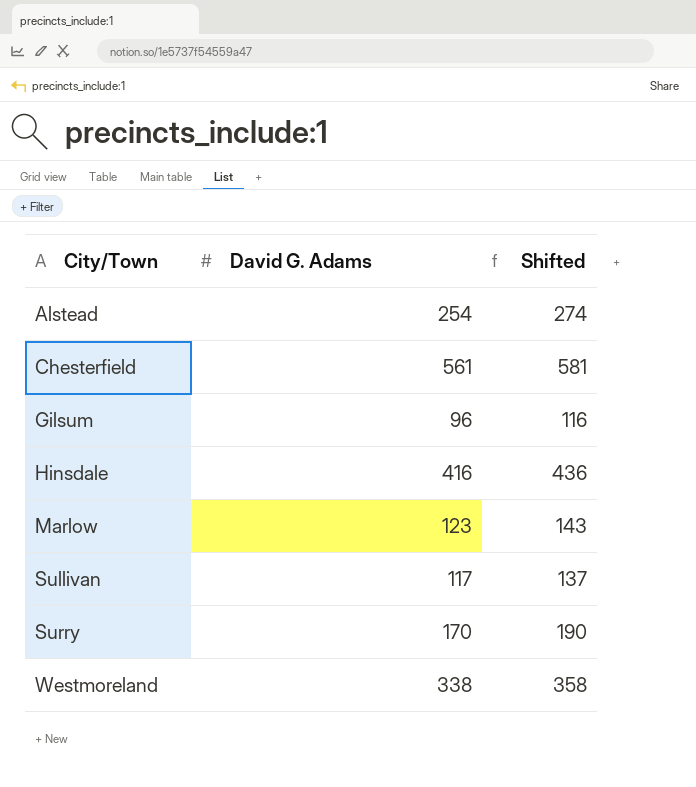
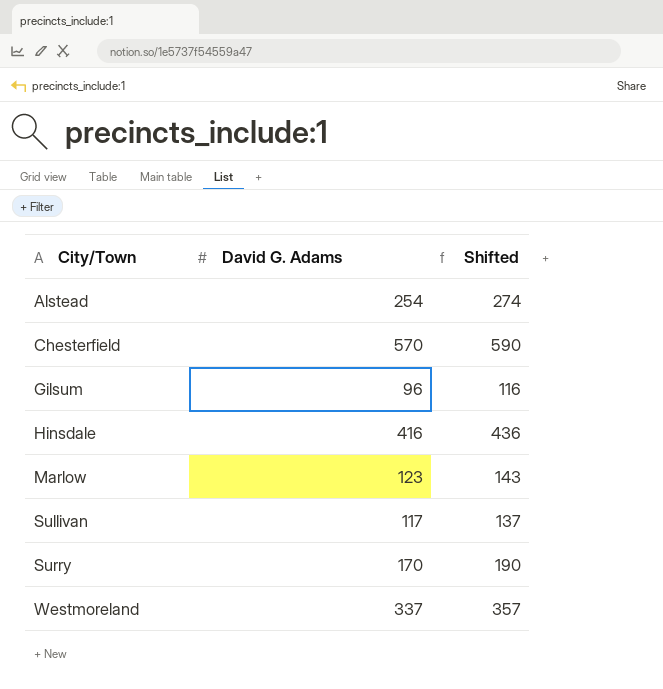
Chesterfield | David G. Adams: 561 -> 570
Chesterfield | Shifted: 581 -> 590
Westmoreland | David G. Adams: 338 -> 337
Westmoreland | Shifted: 358 -> 357

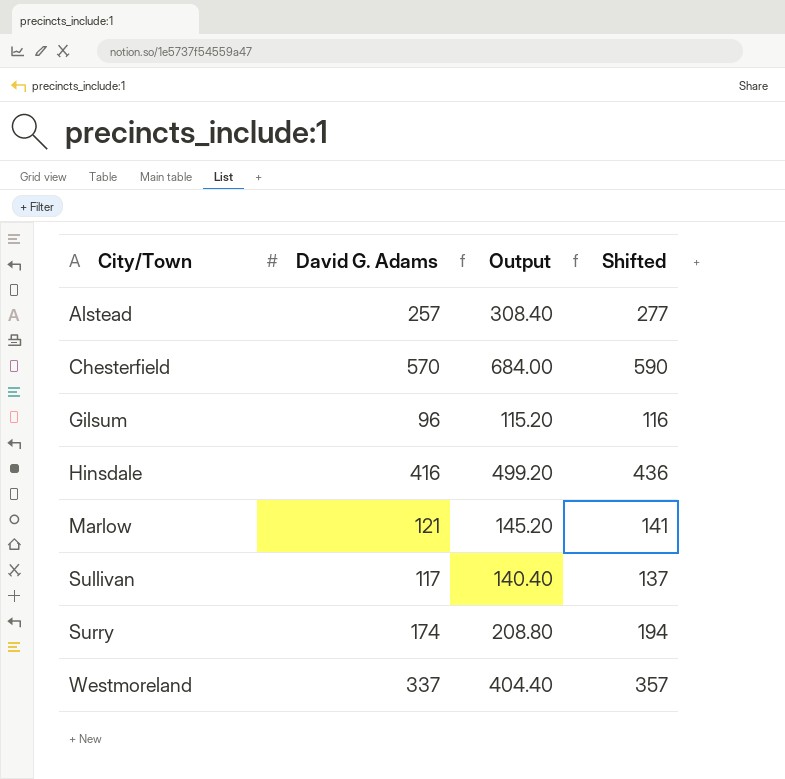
column Output | formula: none -> [David G. Adams] * 1.2
Alstead | David G. Adams: 254 -> 257
Alstead | Shifted: 274 -> 277
Marlow | David G. Adams: 123 -> 121
Marlow | Shifted: 143 -> 141
Surry | David G. Adams: 170 -> 174
Surry | Shifted: 190 -> 194

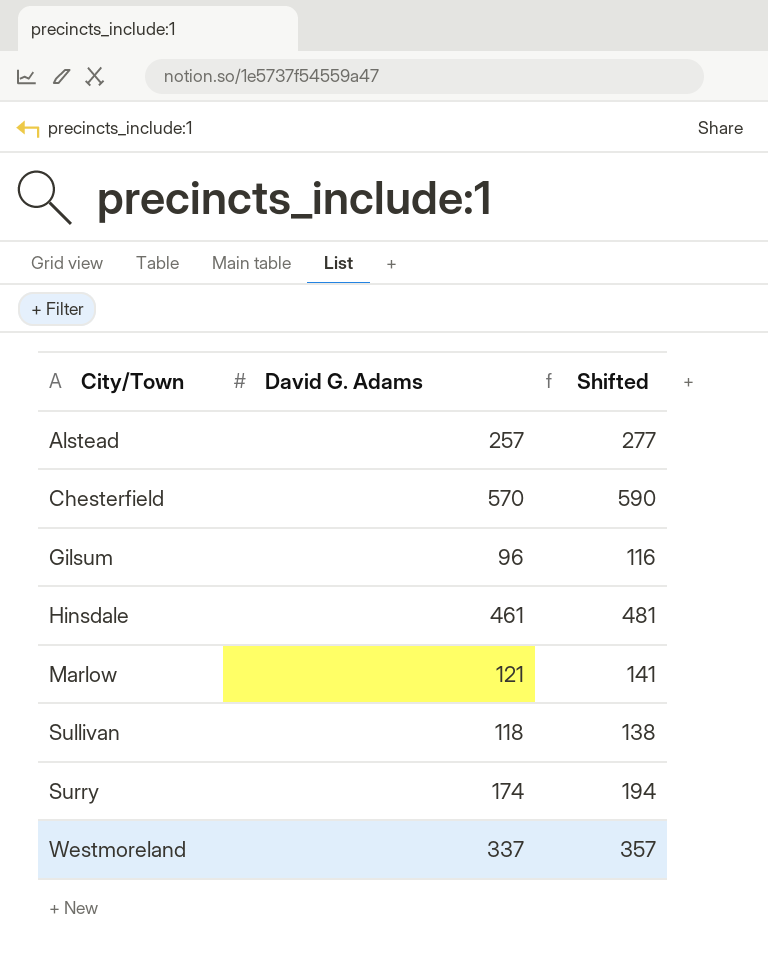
column Output | formula: [David G. Adams] * 1.2 -> none
Hinsdale | David G. Adams: 416 -> 461
Hinsdale | Shifted: 436 -> 481
Sullivan | David G. Adams: 117 -> 118
Sullivan | Shifted: 137 -> 138

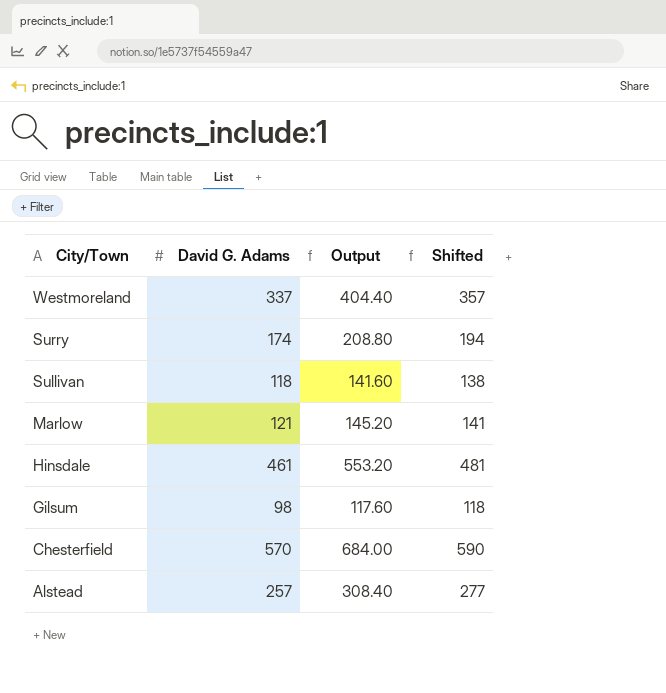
row order: City/Town ascending -> City/Town descending
column Output | formula: none -> [David G. Adams] * 1.2
Gilsum | David G. Adams: 96 -> 98
Gilsum | Shifted: 116 -> 118

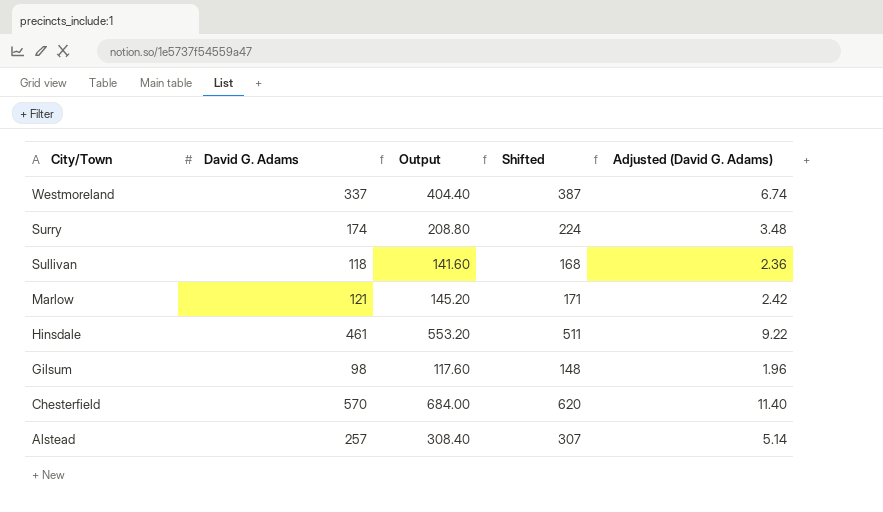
column Shifted | formula: [David G. Adams] + 20 -> [David G. Adams] + 50
column Adjusted (David G. Adams) | formula: none -> [David G. Adams] * 0.02

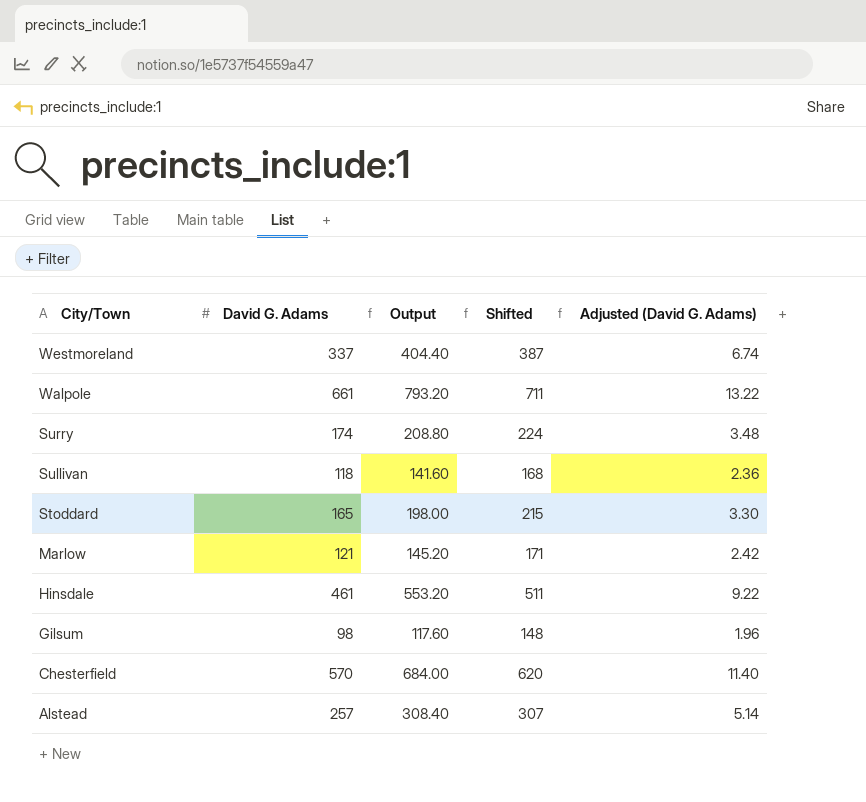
row Walpole: none -> 661 | 793.20 | 711 | 13.22
row Stoddard: none -> 165 | 198.00 | 215 | 3.30

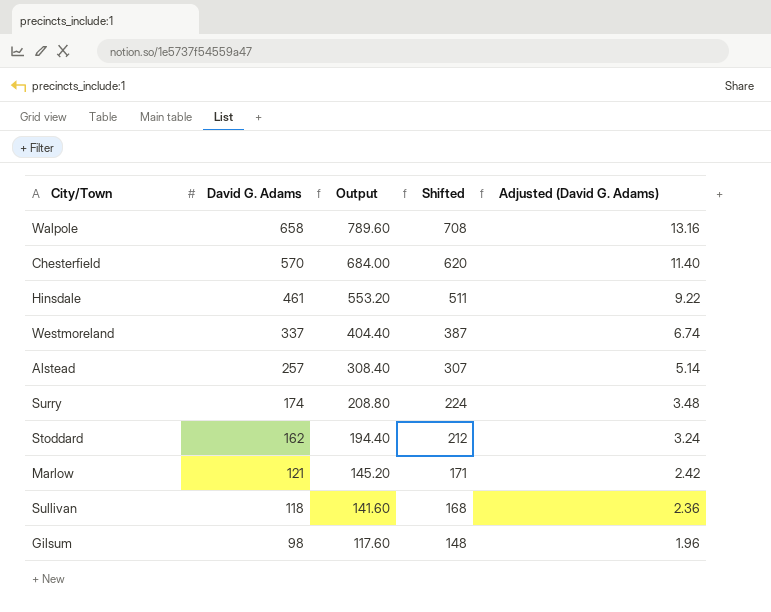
row order: City/Town descending -> David G. Adams descending
Walpole | David G. Adams: 661 -> 658
Walpole | Output: 793.20 -> 789.60
Walpole | Shifted: 711 -> 708
Walpole | Adjusted (David G. Adams): 13.22 -> 13.16
Stoddard | David G. Adams: 165 -> 162
Stoddard | Output: 198.00 -> 194.40
Stoddard | Shifted: 215 -> 212
Stoddard | Adjusted (David G. Adams): 3.30 -> 3.24

